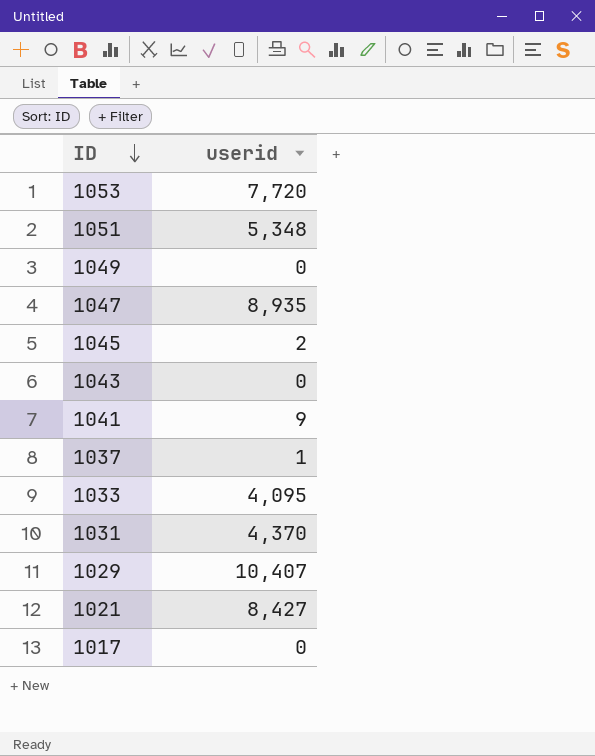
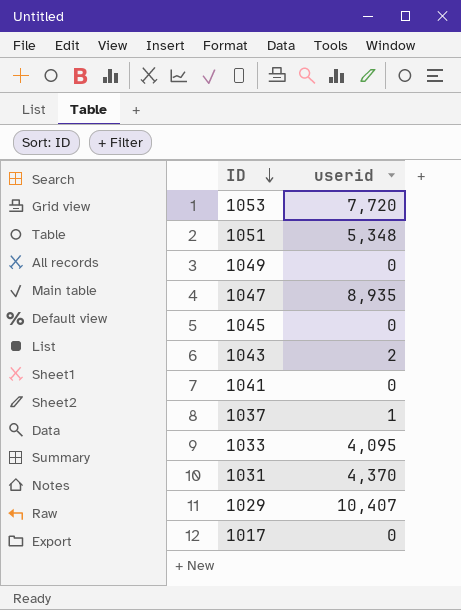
row 1021: 8,427 -> none
1045 | userid: 2 -> 0
1043 | userid: 0 -> 2
1041 | userid: 9 -> 0

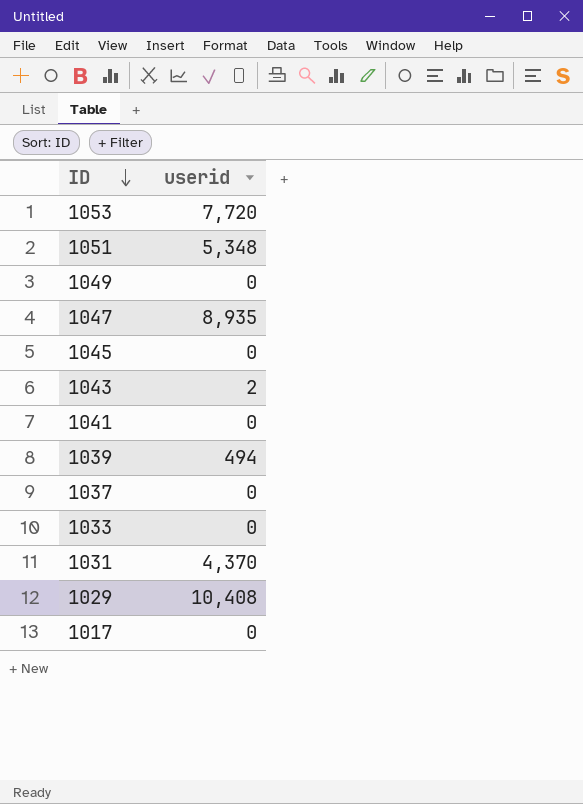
row 1039: none -> 494
1037 | userid: 1 -> 0
1033 | userid: 4,095 -> 0
1029 | userid: 10,407 -> 10,408

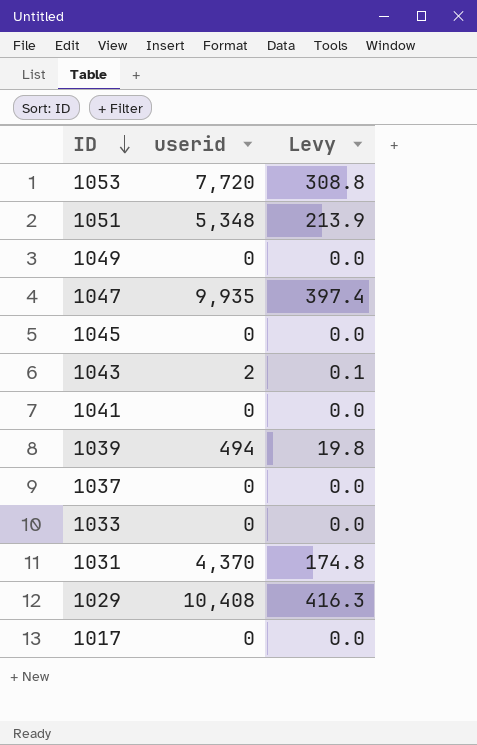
column Levy | formula: none -> [userid] * 0.04
1047 | userid: 8,935 -> 9,935

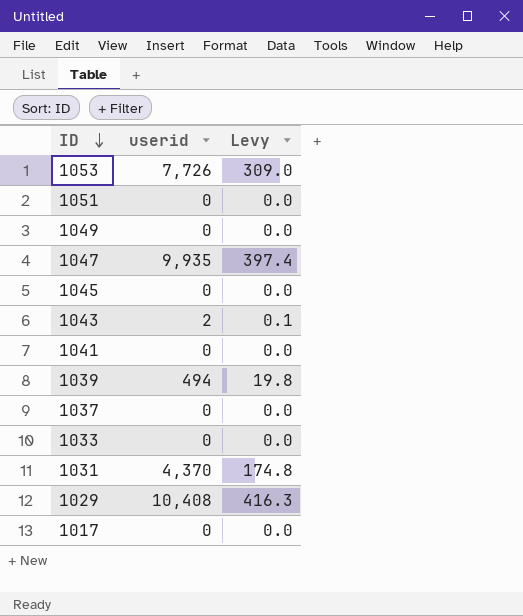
1053 | userid: 7,720 -> 7,726
1053 | Levy: 308.8 -> 309.0
1051 | userid: 5,348 -> 0
1051 | Levy: 213.9 -> 0.0

